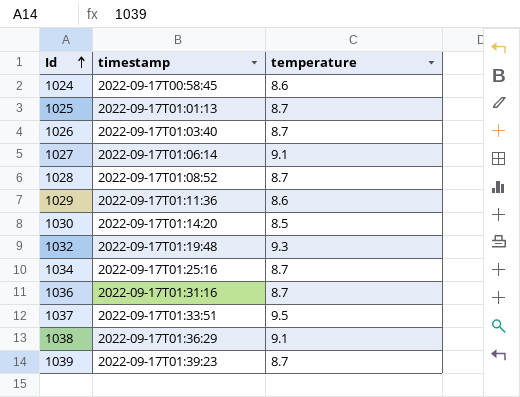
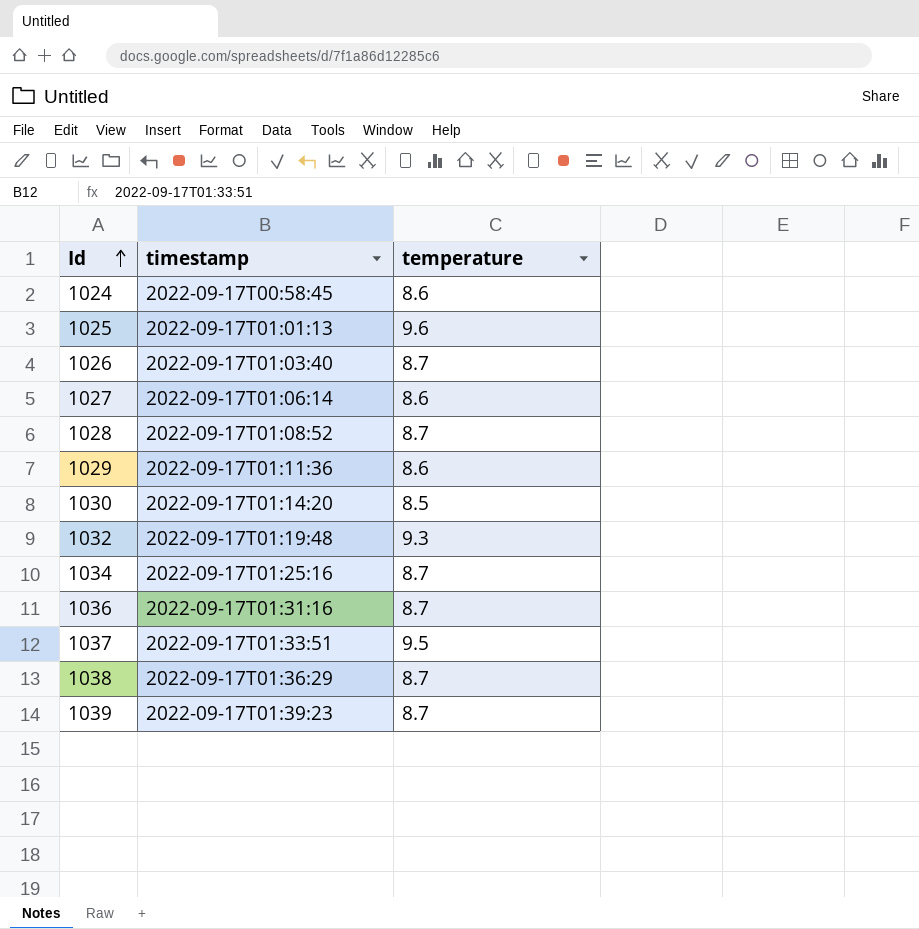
1025 | temperature: 8.7 -> 9.6
1027 | temperature: 9.1 -> 8.6
1038 | temperature: 9.1 -> 8.7

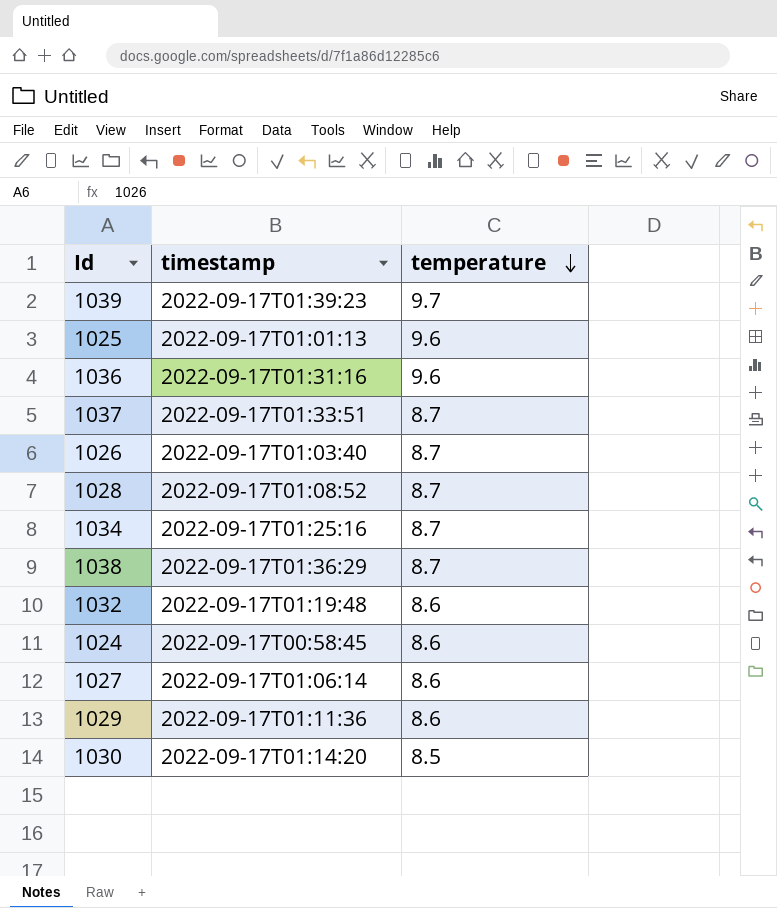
row order: Id ascending -> temperature descending
1039 | temperature: 8.7 -> 9.7
1036 | temperature: 8.7 -> 9.6
1037 | temperature: 9.5 -> 8.7
1032 | temperature: 9.3 -> 8.6

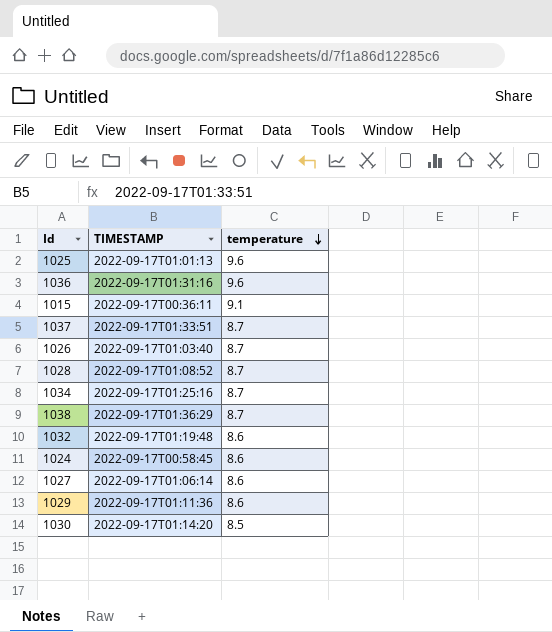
column name: timestamp -> TIMESTAMP
row 1039: 2022-09-17T01:39:23 | 9.7 -> none
row 1015: none -> 2022-09-17T00:36:11 | 9.1

